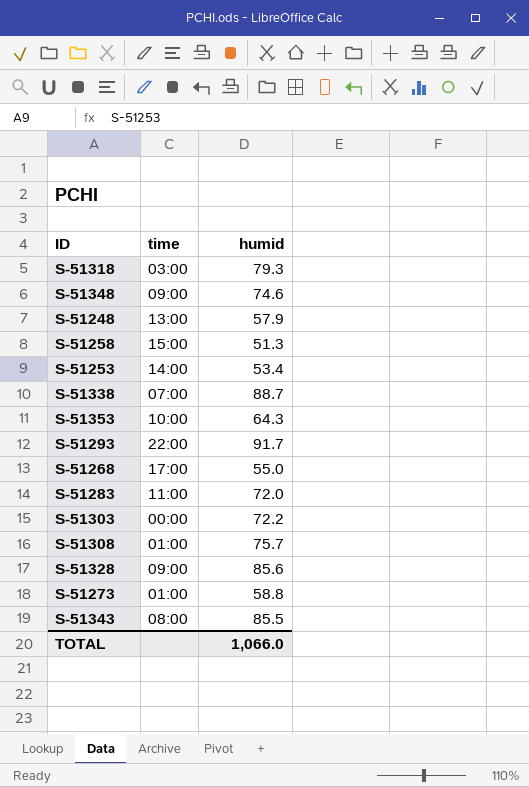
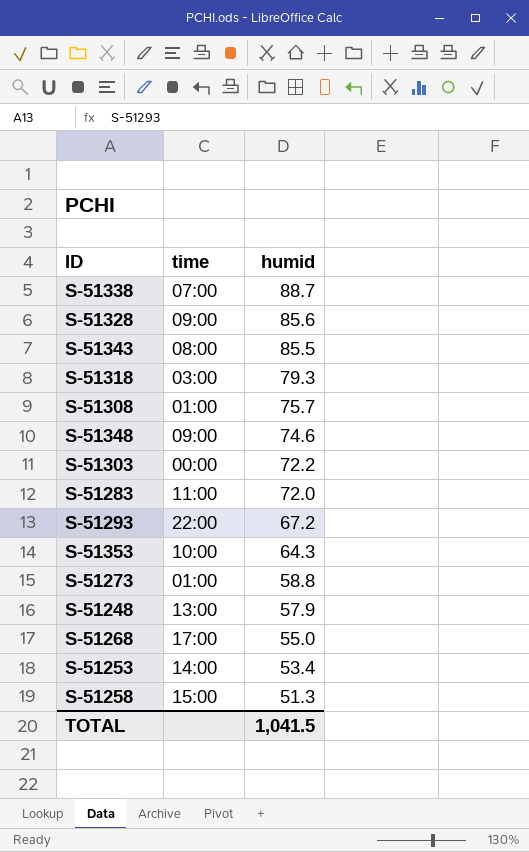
row order: none -> humid descending
S-51293 | humid: 91.7 -> 67.2
TOTAL | humid: 1,066.0 -> 1,041.5

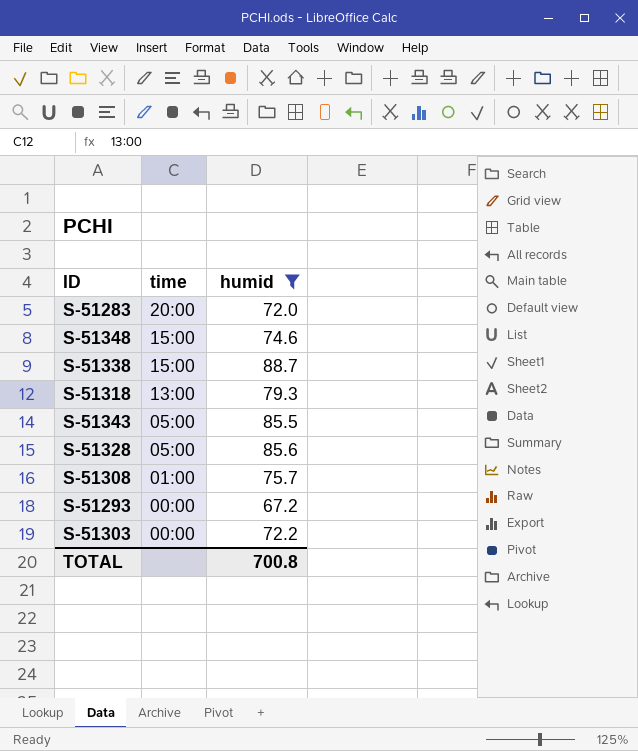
filter: none -> humid >= 67.2
row order: humid descending -> time descending
S-51283 | time: 11:00 -> 20:00
S-51348 | time: 09:00 -> 15:00
S-51338 | time: 07:00 -> 15:00
S-51318 | time: 03:00 -> 13:00
S-51343 | time: 08:00 -> 05:00
S-51328 | time: 09:00 -> 05:00
S-51293 | time: 22:00 -> 00:00
TOTAL | humid: 1,041.5 -> 700.8

